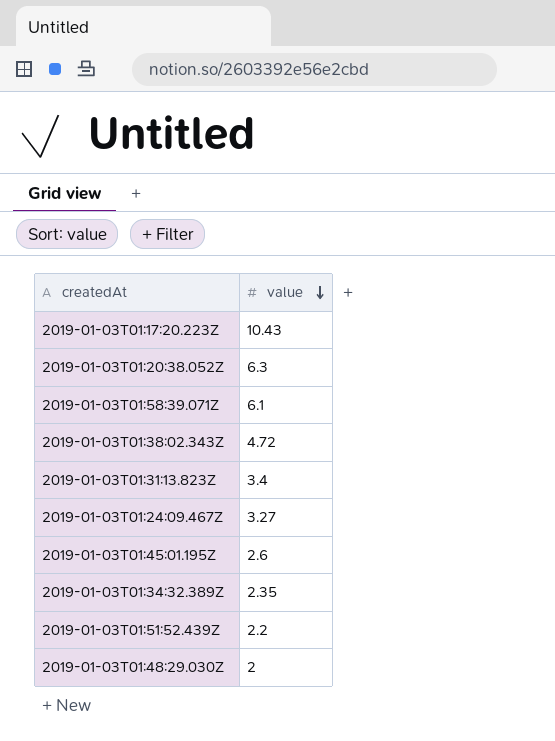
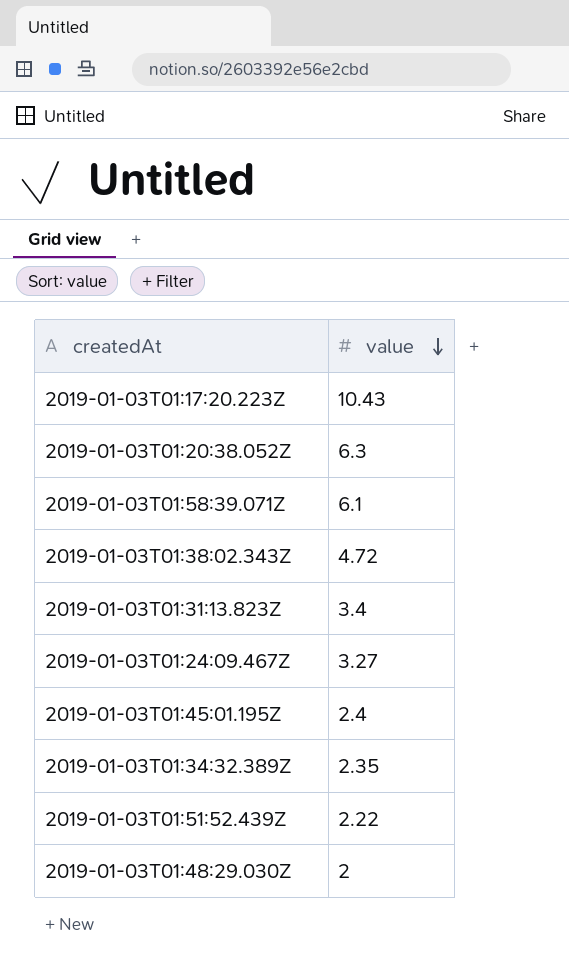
2019-01-03T01:45:01.195Z | value: 2.6 -> 2.4
2019-01-03T01:51:52.439Z | value: 2.2 -> 2.22

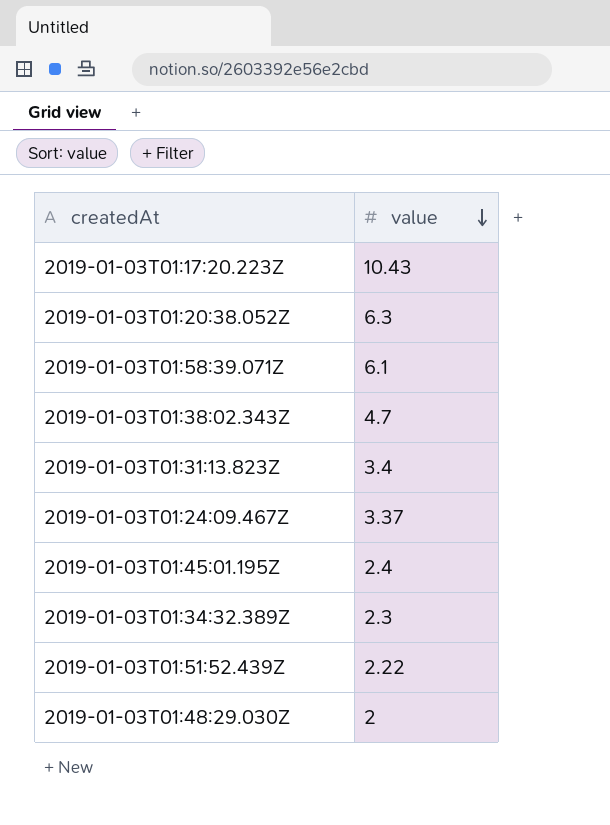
2019-01-03T01:38:02.343Z | value: 4.72 -> 4.7
2019-01-03T01:24:09.467Z | value: 3.27 -> 3.37
2019-01-03T01:34:32.389Z | value: 2.35 -> 2.3

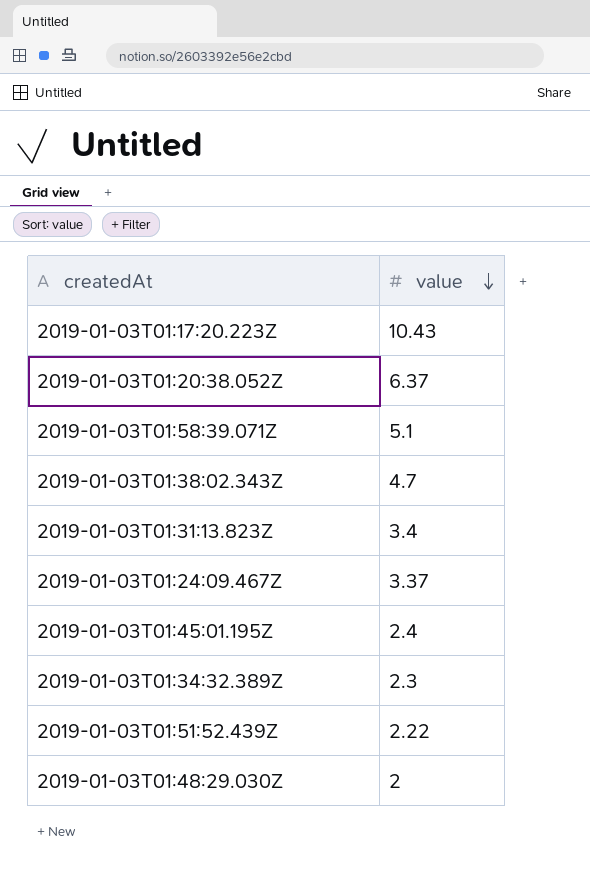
2019-01-03T01:20:38.052Z | value: 6.3 -> 6.37
2019-01-03T01:58:39.071Z | value: 6.1 -> 5.1

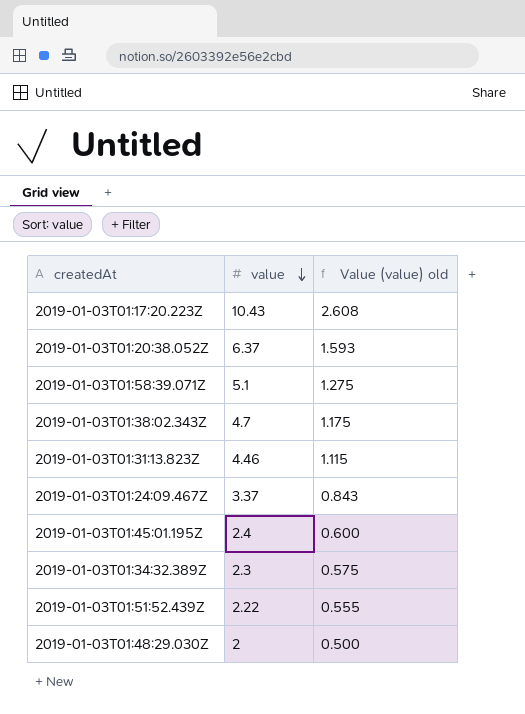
column Value (value) old | formula: none -> [value] * 0.25
2019-01-03T01:31:13.823Z | value: 3.4 -> 4.46

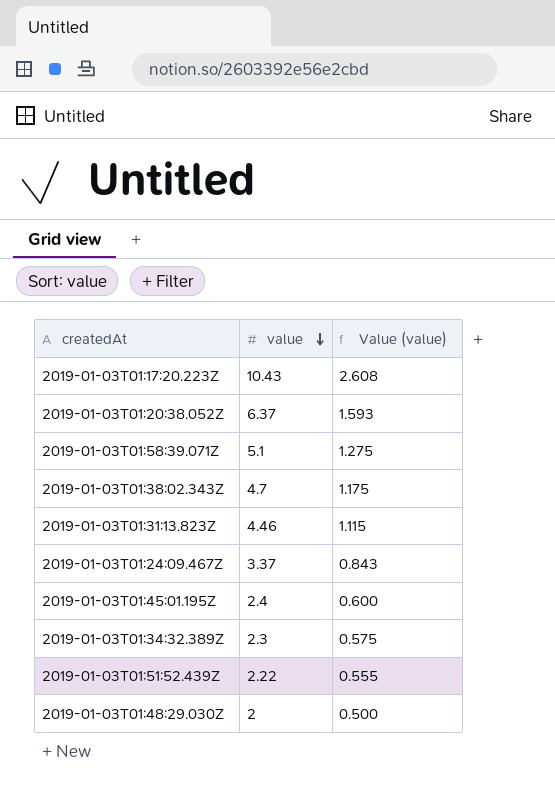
column name: Value (value) old -> Value (value)

